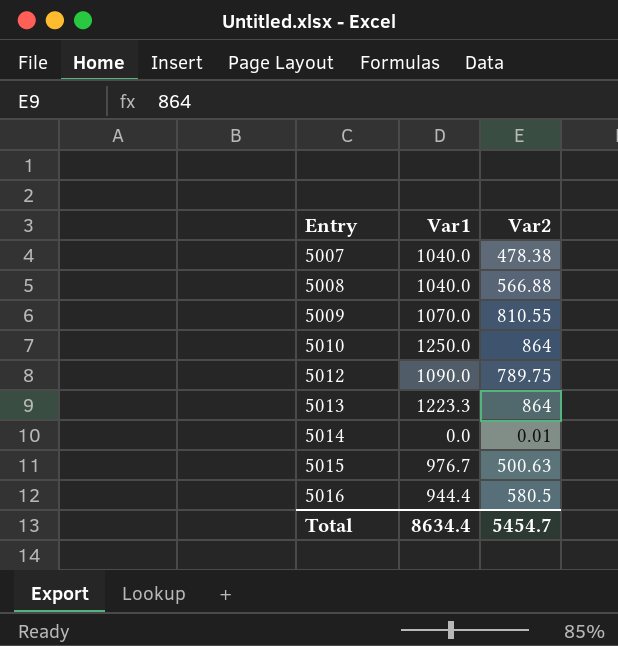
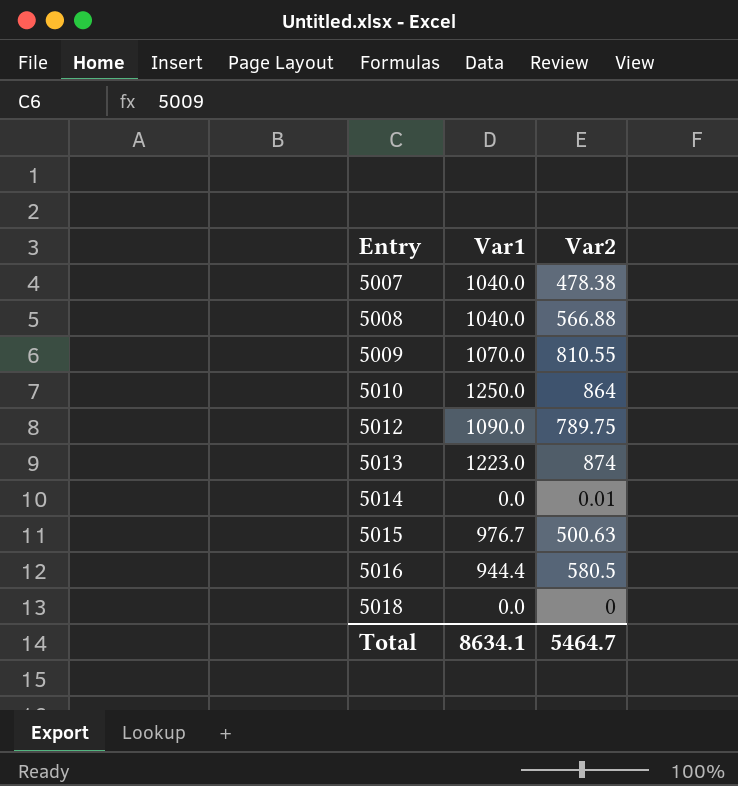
5013 | Var1: 1223.3 -> 1223.0
5013 | Var2: 864 -> 874
row 5018: none -> 0.0 | 0
Total | Var1: 8634.4 -> 8634.1
Total | Var2: 5454.7 -> 5464.7

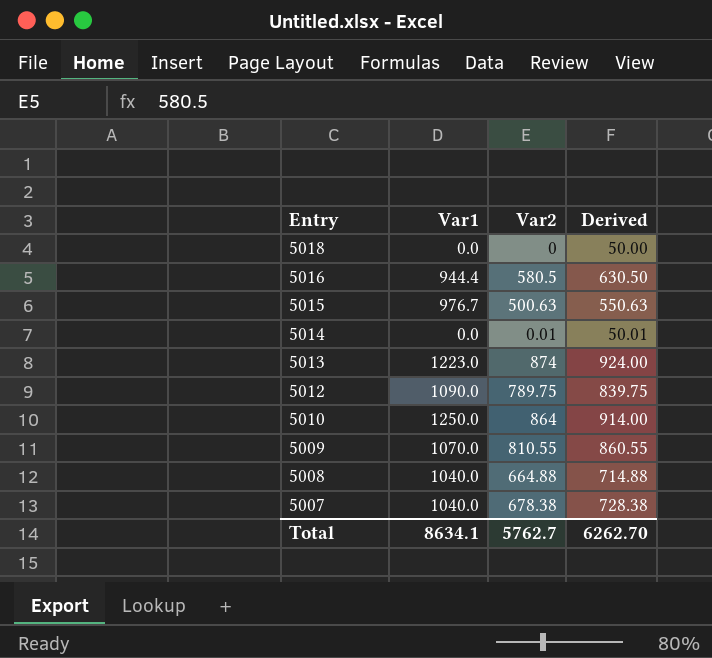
row order: Entry ascending -> Entry descending
column Derived | formula: none -> [Var2] + 50
5008 | Var2: 566.88 -> 664.88
5007 | Var2: 478.38 -> 678.38
Total | Var2: 5464.7 -> 5762.7

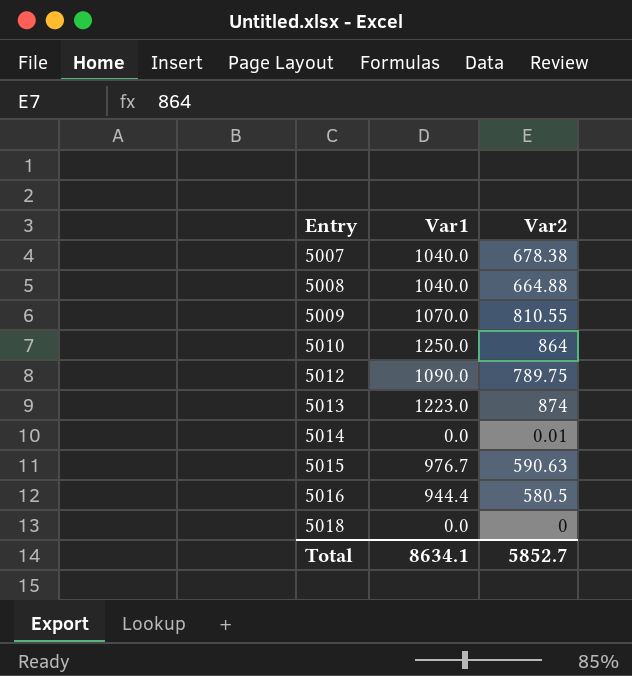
row order: Entry descending -> Entry ascending
column Derived | formula: [Var2] + 50 -> none
5015 | Var2: 500.63 -> 590.63
Total | Var2: 5762.7 -> 5852.7

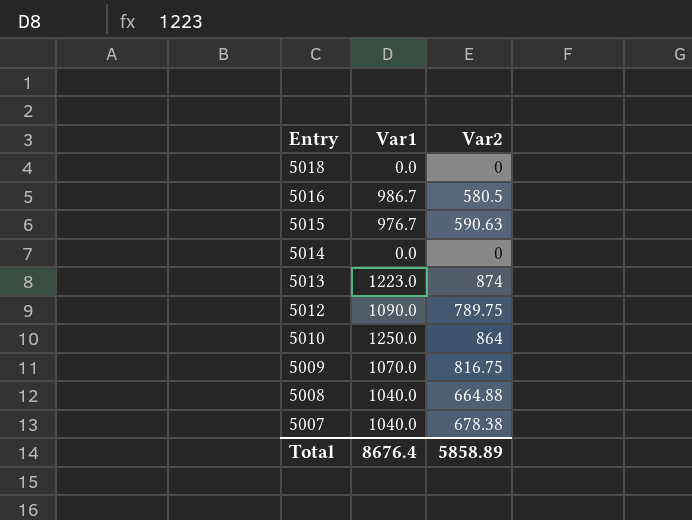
row order: Entry ascending -> Entry descending
5016 | Var1: 944.4 -> 986.7
5014 | Var2: 0.01 -> 0
5009 | Var2: 810.55 -> 816.75
Total | Var1: 8634.1 -> 8676.4
Total | Var2: 5852.7 -> 5858.89

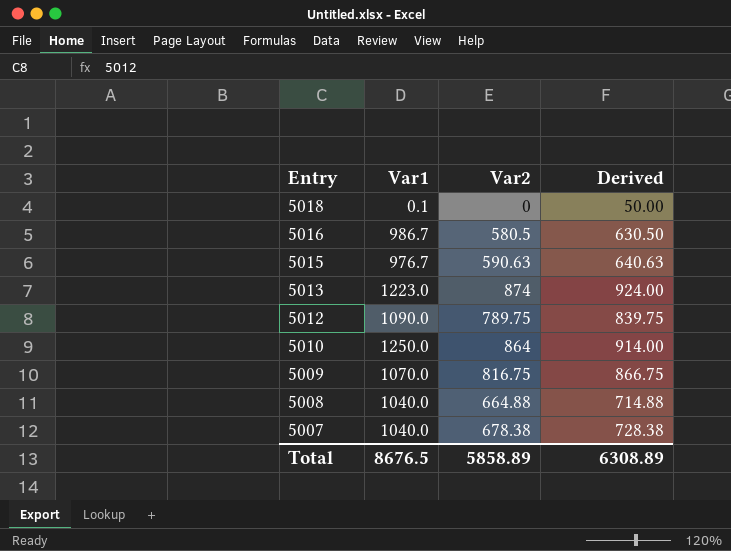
column Derived | formula: none -> [Var2] + 50
row 5014: 0.0 | 0 -> none
5018 | Var1: 0.0 -> 0.1
Total | Var1: 8676.4 -> 8676.5

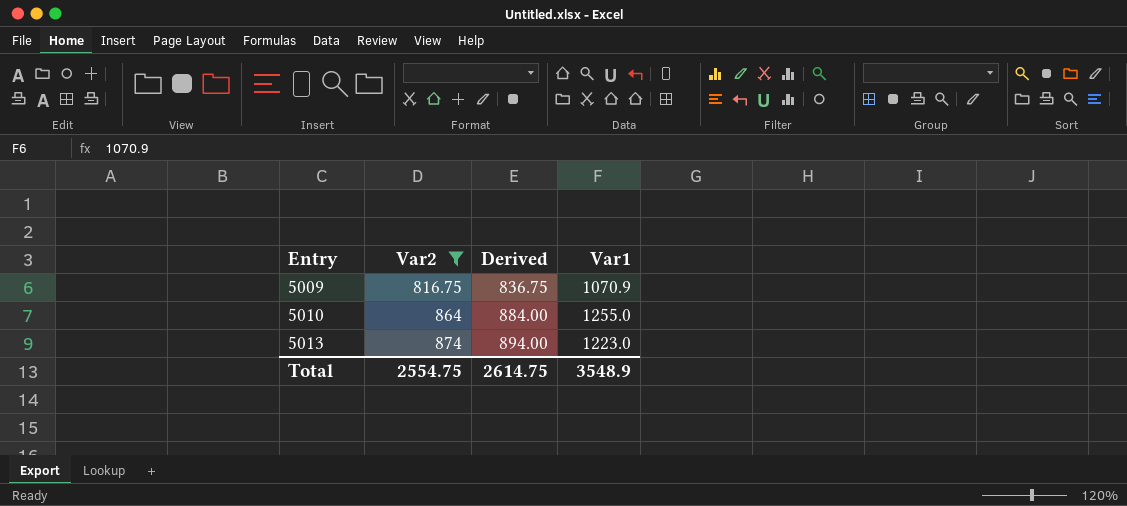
filter: none -> Var2 >= 816.75
row order: Entry descending -> Entry ascending
column Derived | formula: [Var2] + 50 -> [Var2] + 20
column Var1 | position: 2 -> 4
5009 | Var1: 1070.0 -> 1070.9
5010 | Var1: 1250.0 -> 1255.0
Total | Var2: 5858.89 -> 2554.75
Total | Derived: 6308.89 -> 2614.75
Total | Var1: 8676.5 -> 3548.9

